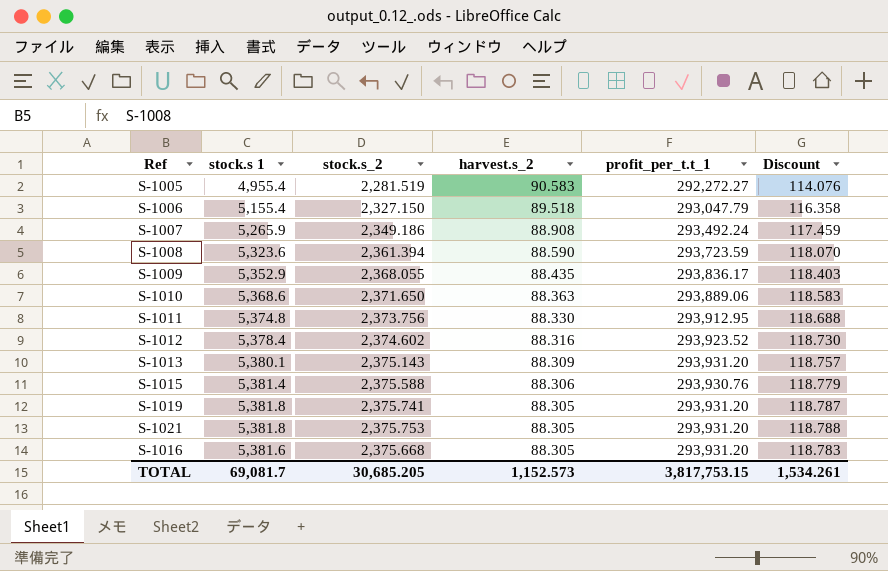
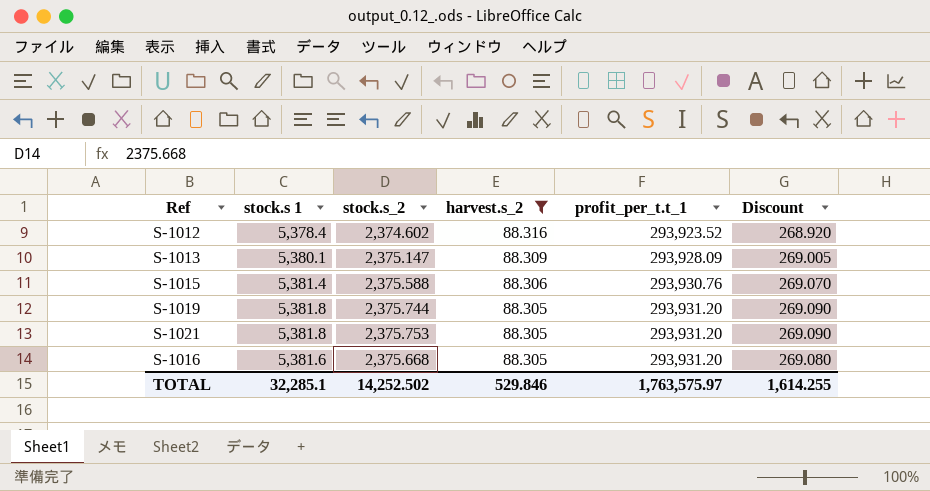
filter: none -> harvest.s_2 <= 88.316
column Discount | formula: [stock.s_2] * 0.05 -> [stock.s 1] * 0.05
S-1013 | stock.s_2: 2,375.143 -> 2,375.147
S-1013 | profit_per_t.t_1: 293,931.20 -> 293,928.09
S-1019 | stock.s_2: 2,375.741 -> 2,375.744
TOTAL | stock.s 1: 69,081.7 -> 32,285.1
TOTAL | stock.s_2: 30,685.205 -> 14,252.502
TOTAL | harvest.s_2: 1,152.573 -> 529.846
TOTAL | profit_per_t.t_1: 3,817,753.15 -> 1,763,575.97
TOTAL | Discount: 1,534.261 -> 1,614.255

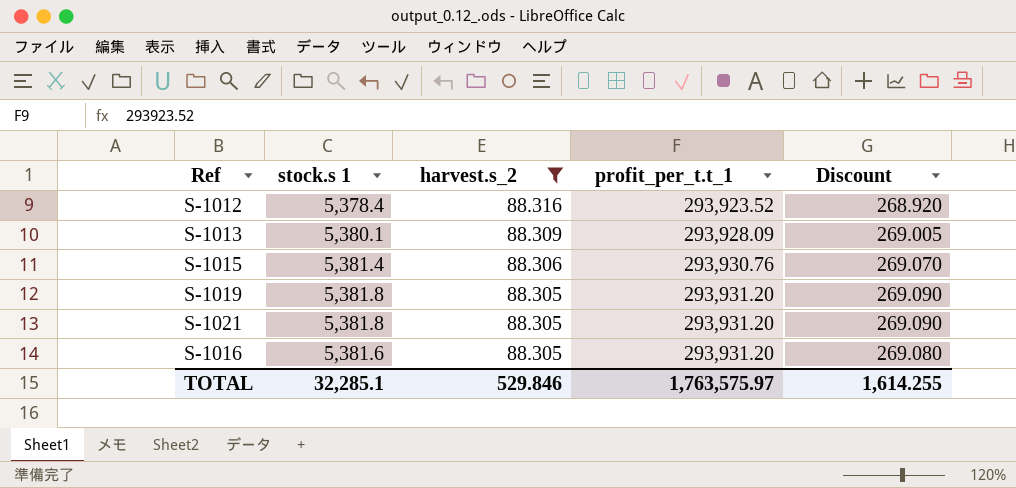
column stock.s_2 | position: 3 -> none

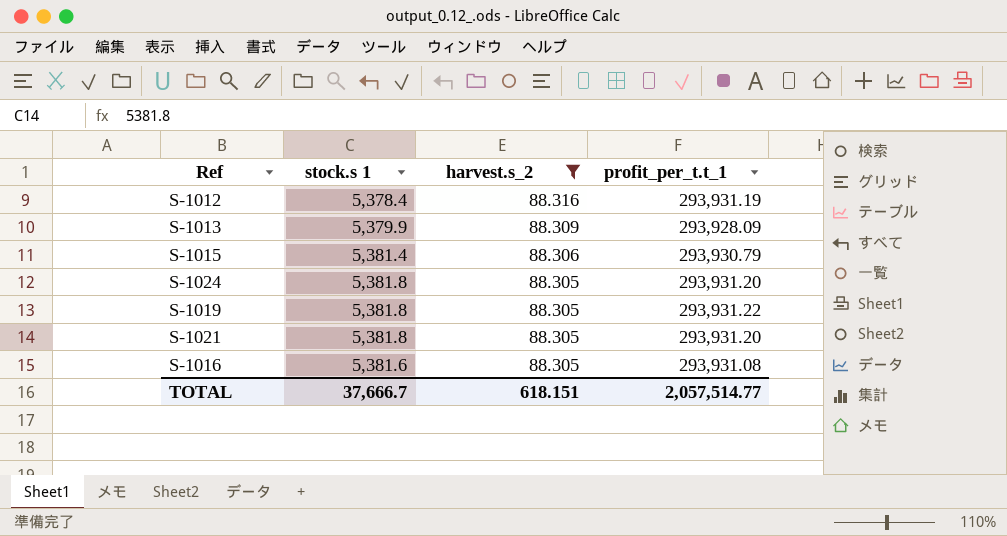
column Discount | formula: [stock.s 1] * 0.05 -> none
S-1012 | profit_per_t.t_1: 293,923.52 -> 293,931.19
S-1013 | stock.s 1: 5,380.1 -> 5,379.9
S-1015 | profit_per_t.t_1: 293,930.76 -> 293,930.79
row S-1024: none -> 5,381.8 | 88.305 | 293,931.20
S-1019 | profit_per_t.t_1: 293,931.20 -> 293,931.22
S-1016 | profit_per_t.t_1: 293,931.20 -> 293,931.08
TOTAL | stock.s 1: 32,285.1 -> 37,666.7
TOTAL | harvest.s_2: 529.846 -> 618.151
TOTAL | profit_per_t.t_1: 1,763,575.97 -> 2,057,514.77

